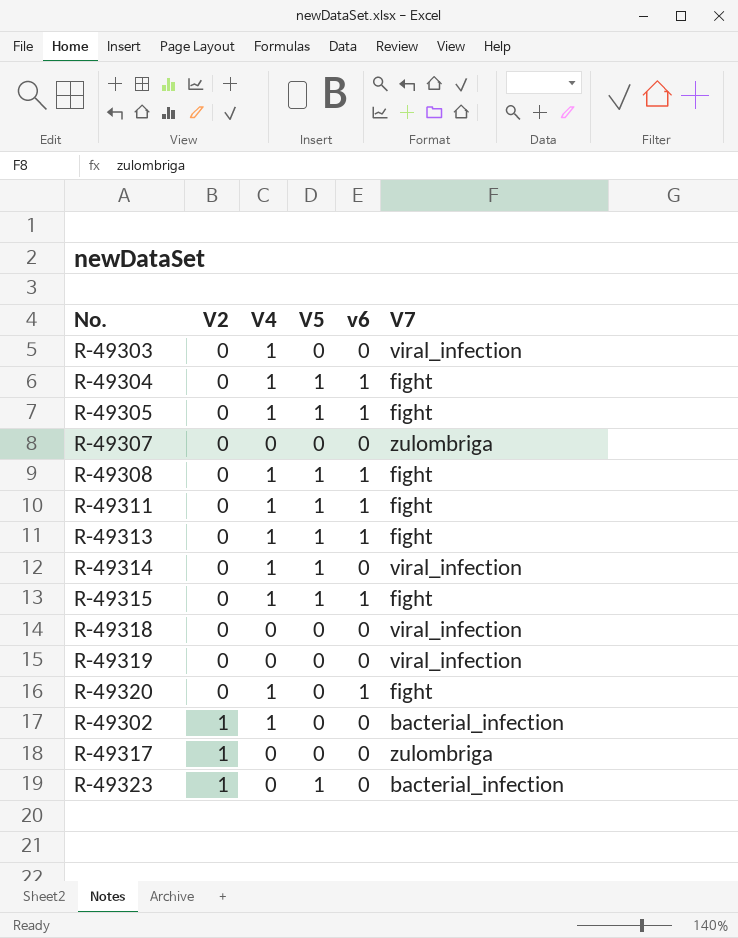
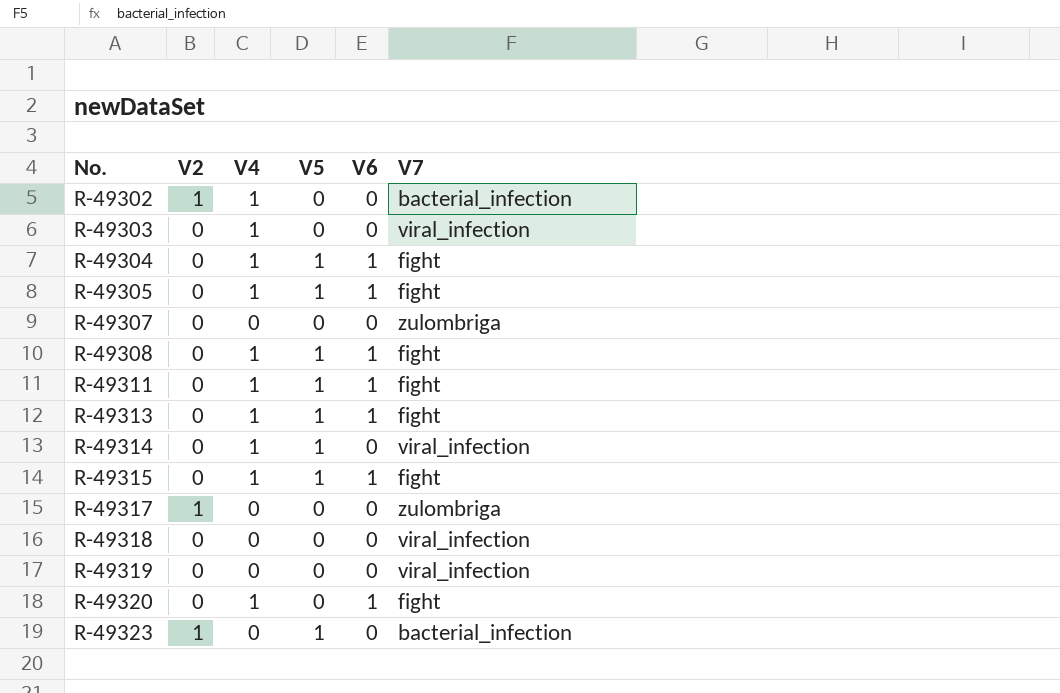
row order: V2 ascending -> No. ascending
column name: v6 -> V6

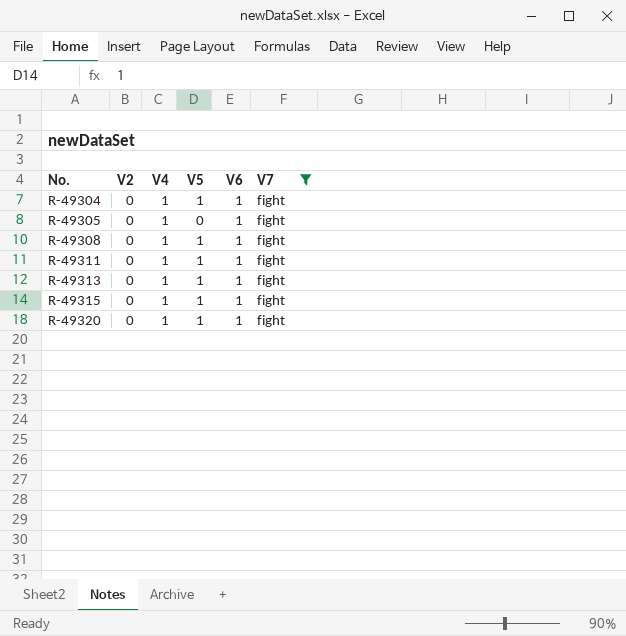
filter: none -> V7 = fight
R-49305 | V5: 1 -> 0
R-49320 | V5: 0 -> 1

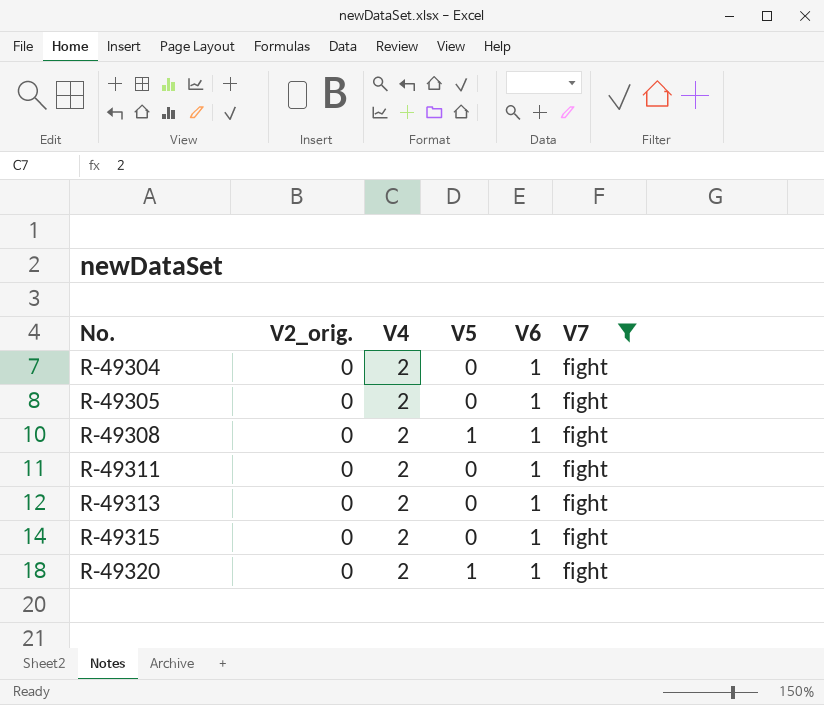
column name: V2 -> V2_orig.
R-49304 | V4: 1 -> 2
R-49304 | V5: 1 -> 0
R-49305 | V4: 1 -> 2
R-49308 | V4: 1 -> 2
R-49311 | V4: 1 -> 2
R-49311 | V5: 1 -> 0
R-49313 | V4: 1 -> 2
R-49313 | V5: 1 -> 0
R-49315 | V4: 1 -> 2
R-49315 | V5: 1 -> 0
R-49320 | V4: 1 -> 2

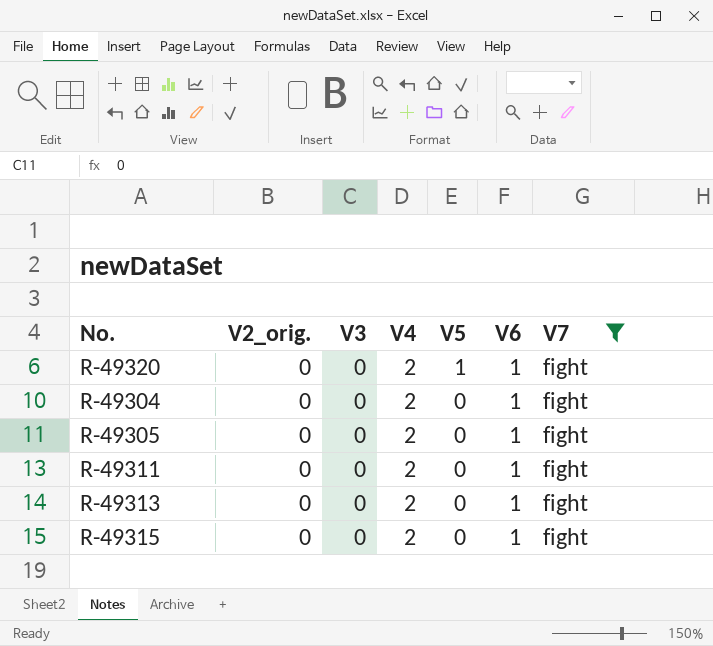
row order: No. ascending -> V5 descending
column V3 | position: none -> 3
row R-49308: 0 | 2 | 1 | 1 | fight -> none

